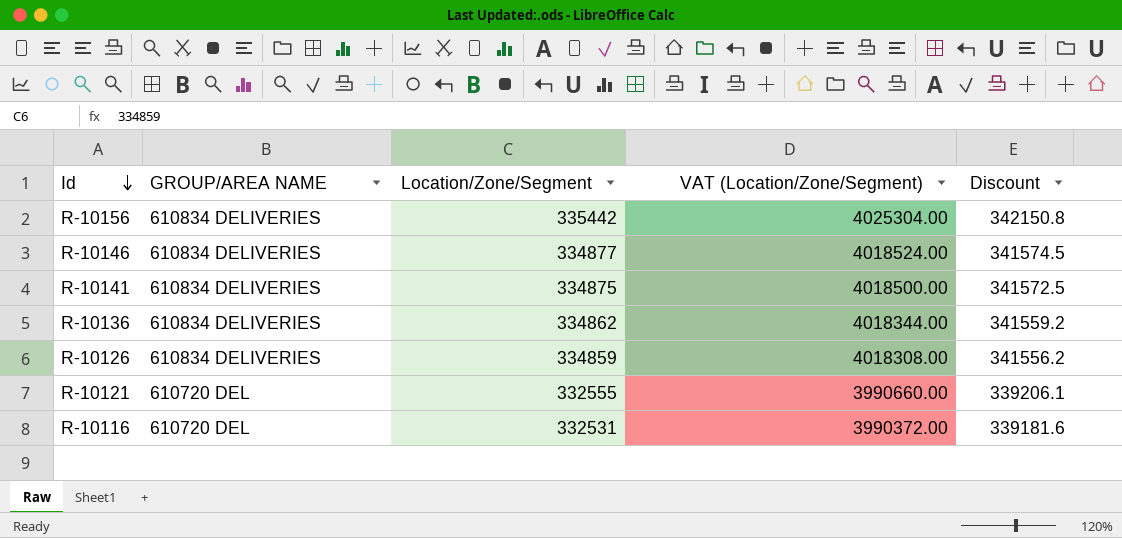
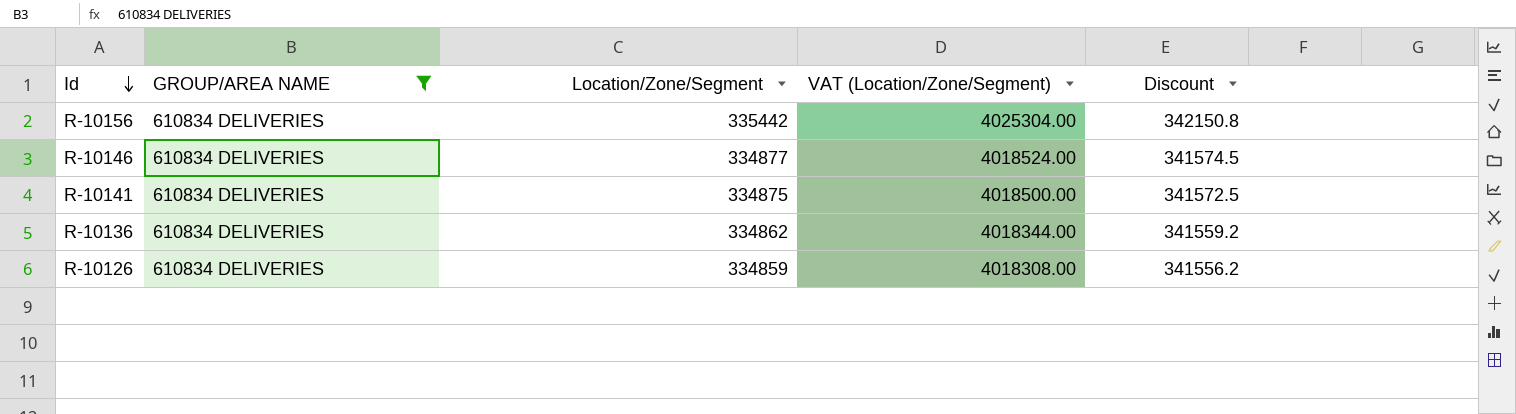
filter: none -> GROUP/AREA NAME = 610834 DELIVERIES

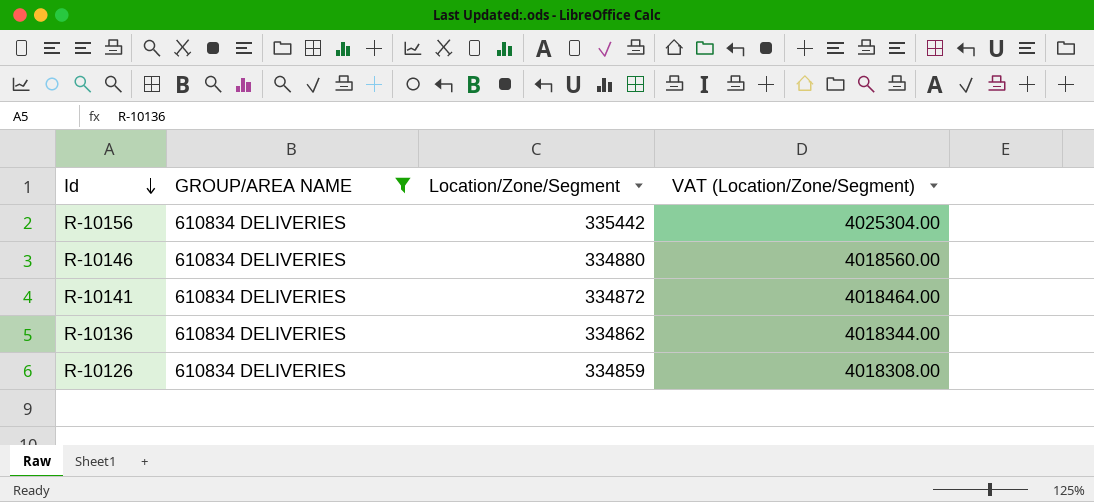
column Discount | formula: [Location/Zone/Segment] * 1.02 -> none
R-10146 | Location/Zone/Segment: 334877 -> 334880
R-10146 | VAT (Location/Zone/Segment): 4018524.00 -> 4018560.00
R-10141 | Location/Zone/Segment: 334875 -> 334872
R-10141 | VAT (Location/Zone/Segment): 4018500.00 -> 4018464.00

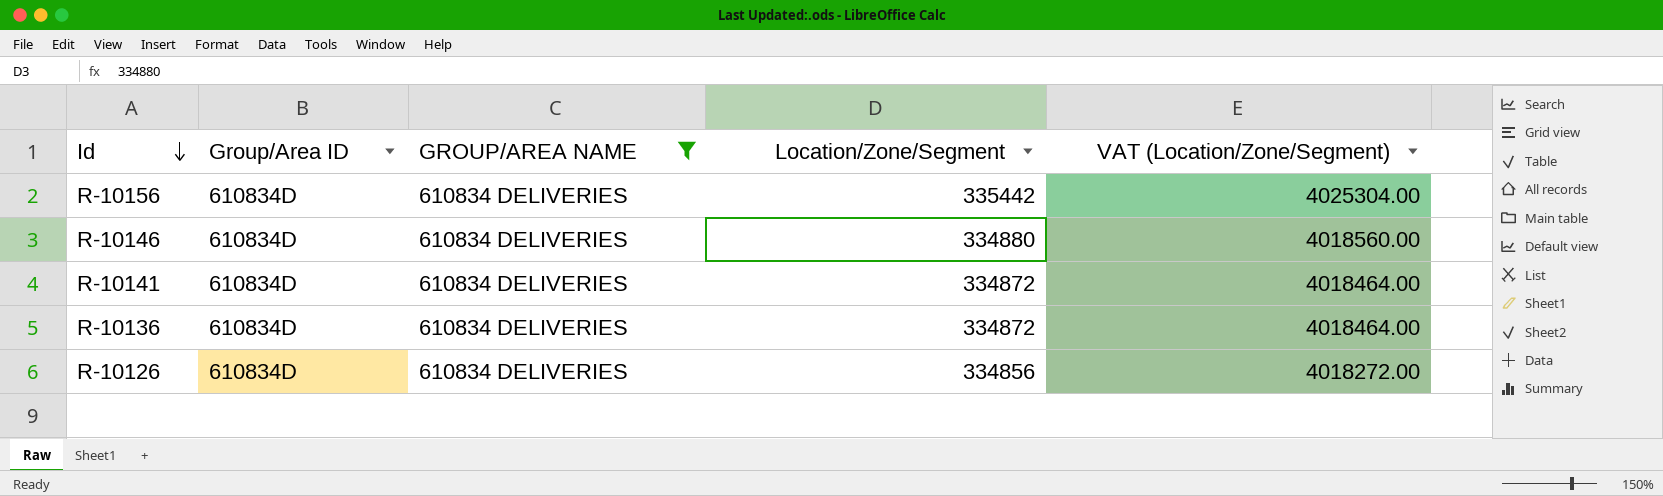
column Group/Area ID | position: none -> 2
R-10136 | Location/Zone/Segment: 334862 -> 334872
R-10136 | VAT (Location/Zone/Segment): 4018344.00 -> 4018464.00
R-10126 | Location/Zone/Segment: 334859 -> 334856
R-10126 | VAT (Location/Zone/Segment): 4018308.00 -> 4018272.00

